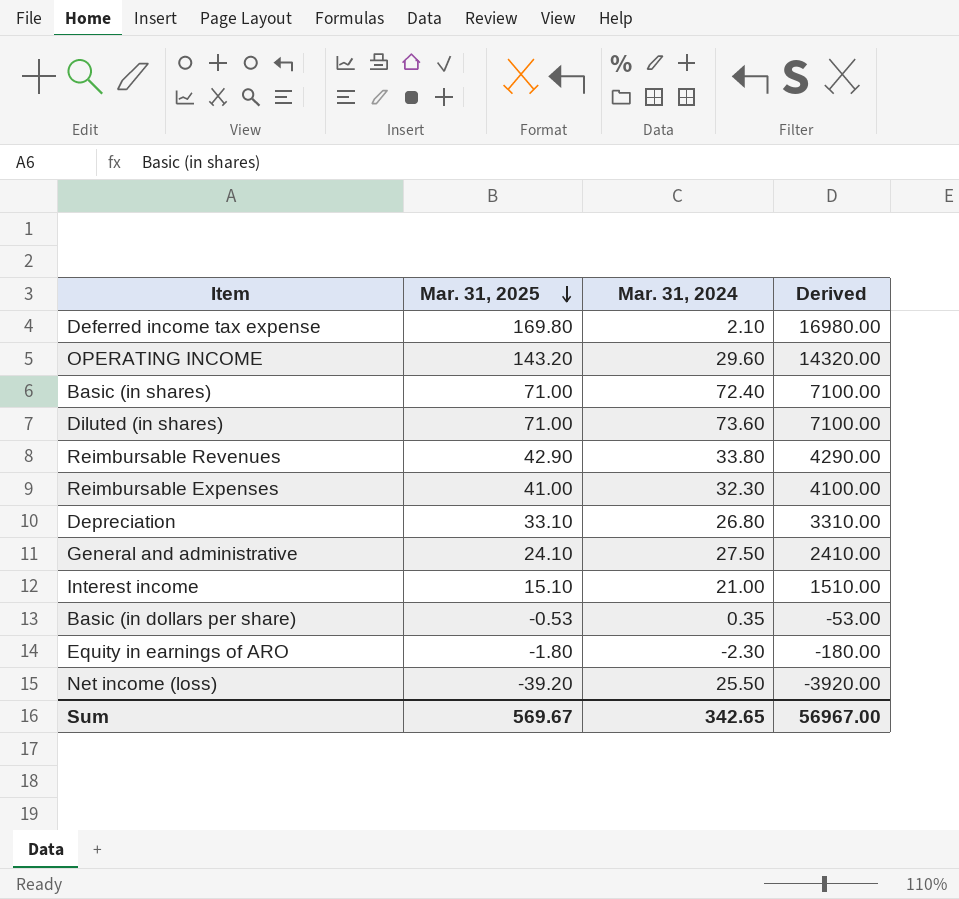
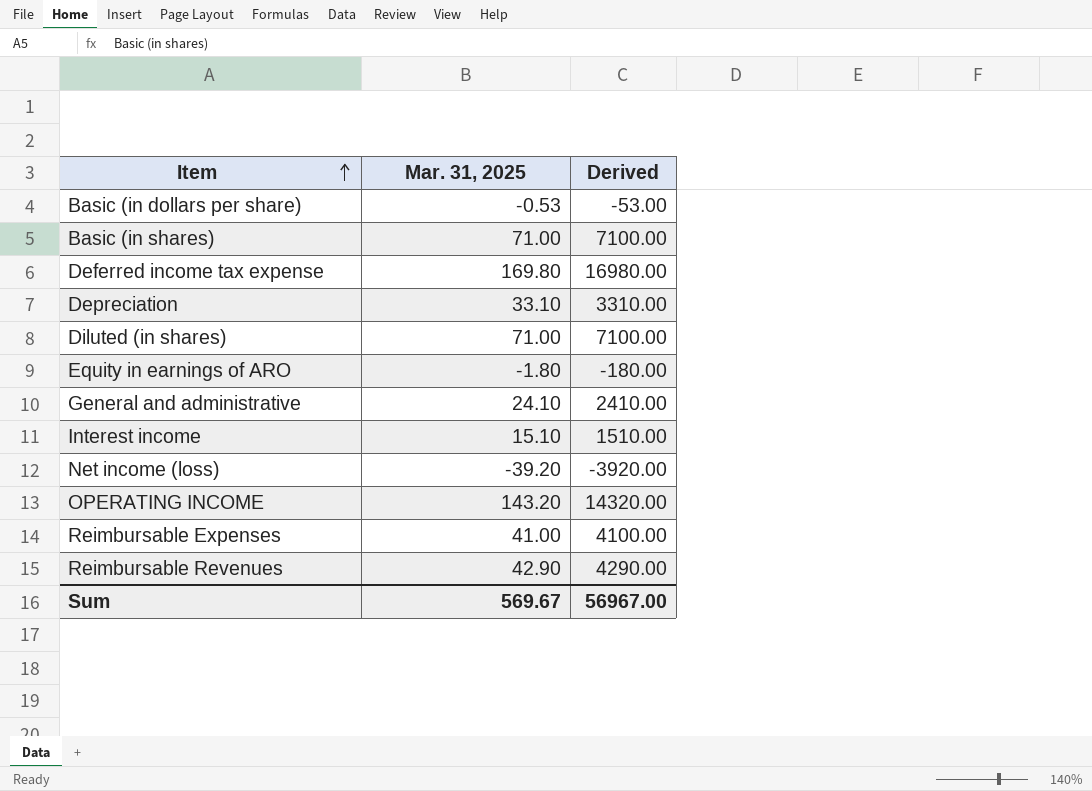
row order: Mar. 31, 2025 descending -> Item ascending
column Mar. 31, 2024 | position: 3 -> none

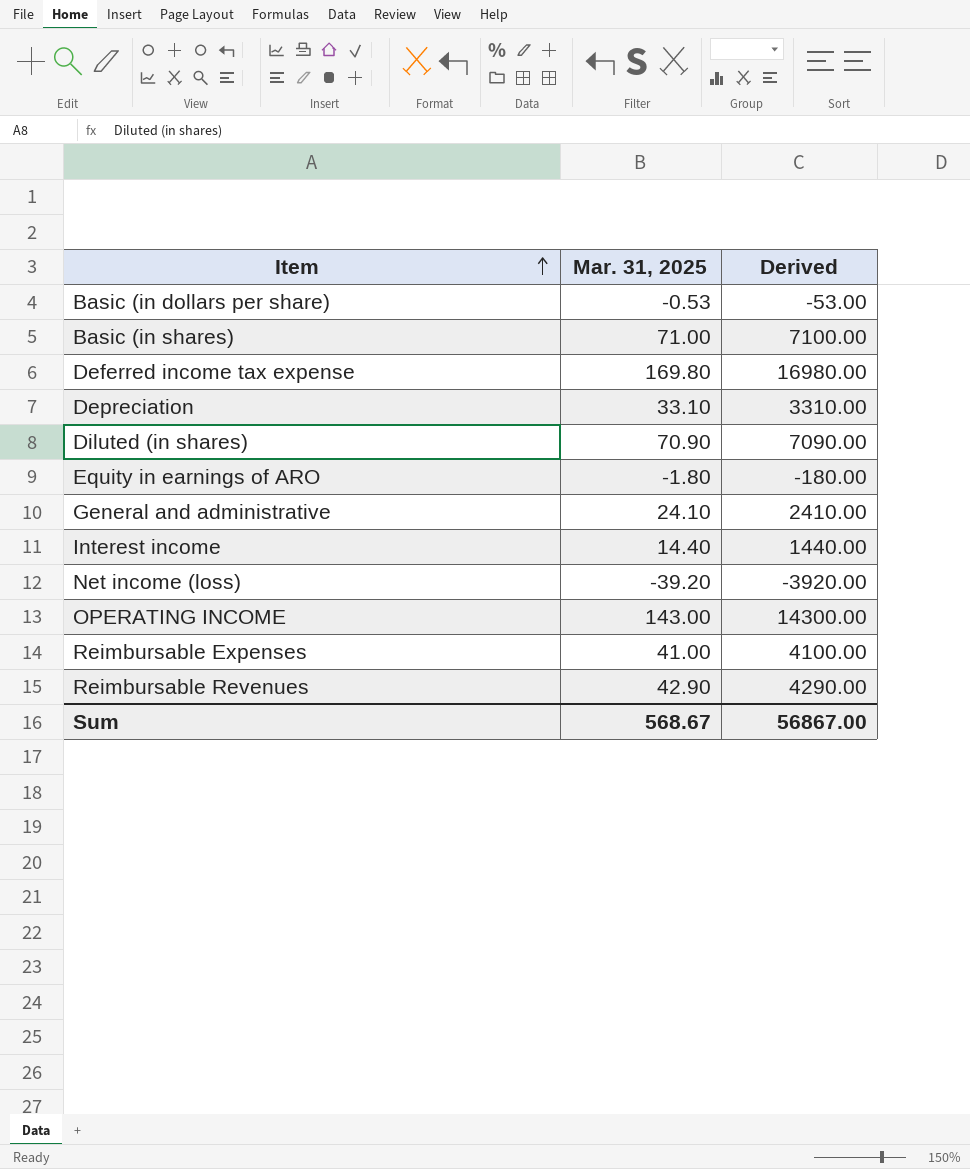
Diluted (in shares) | Mar. 31, 2025: 71.00 -> 70.90
Diluted (in shares) | Derived: 7100.00 -> 7090.00
Interest income | Mar. 31, 2025: 15.10 -> 14.40
Interest income | Derived: 1510.00 -> 1440.00
OPERATING INCOME | Mar. 31, 2025: 143.20 -> 143.00
OPERATING INCOME | Derived: 14320.00 -> 14300.00
Sum | Mar. 31, 2025: 569.67 -> 568.67
Sum | Derived: 56967.00 -> 56867.00

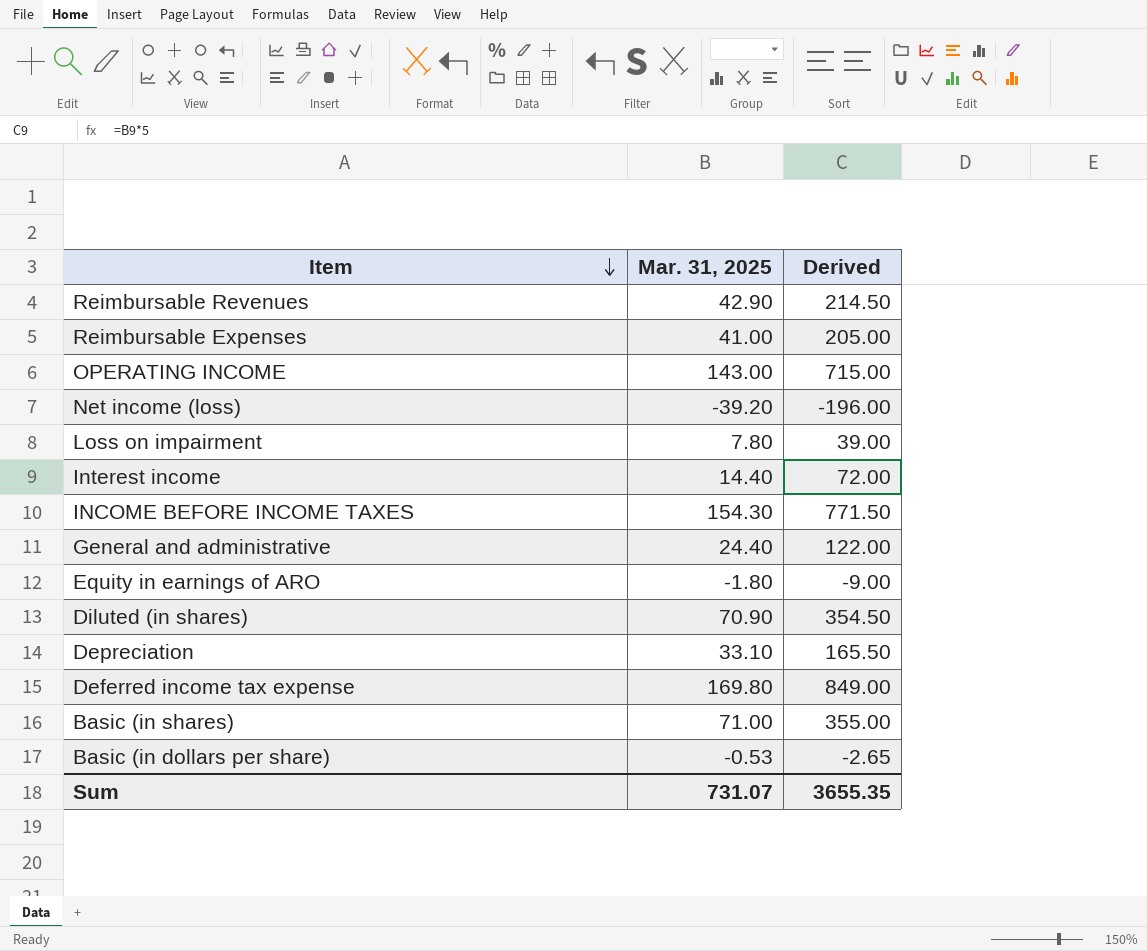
row order: Item ascending -> Item descending
column Derived | formula: [Mar. 31, 2025] * 100 -> [Mar. 31, 2025] * 5
row Loss on impairment: none -> 7.80 | 39.00
row INCOME BEFORE INCOME TAXES: none -> 154.30 | 771.50
General and administrative | Mar. 31, 2025: 24.10 -> 24.40
Sum | Mar. 31, 2025: 568.67 -> 731.07
Sum | Derived: 56867.00 -> 3655.35

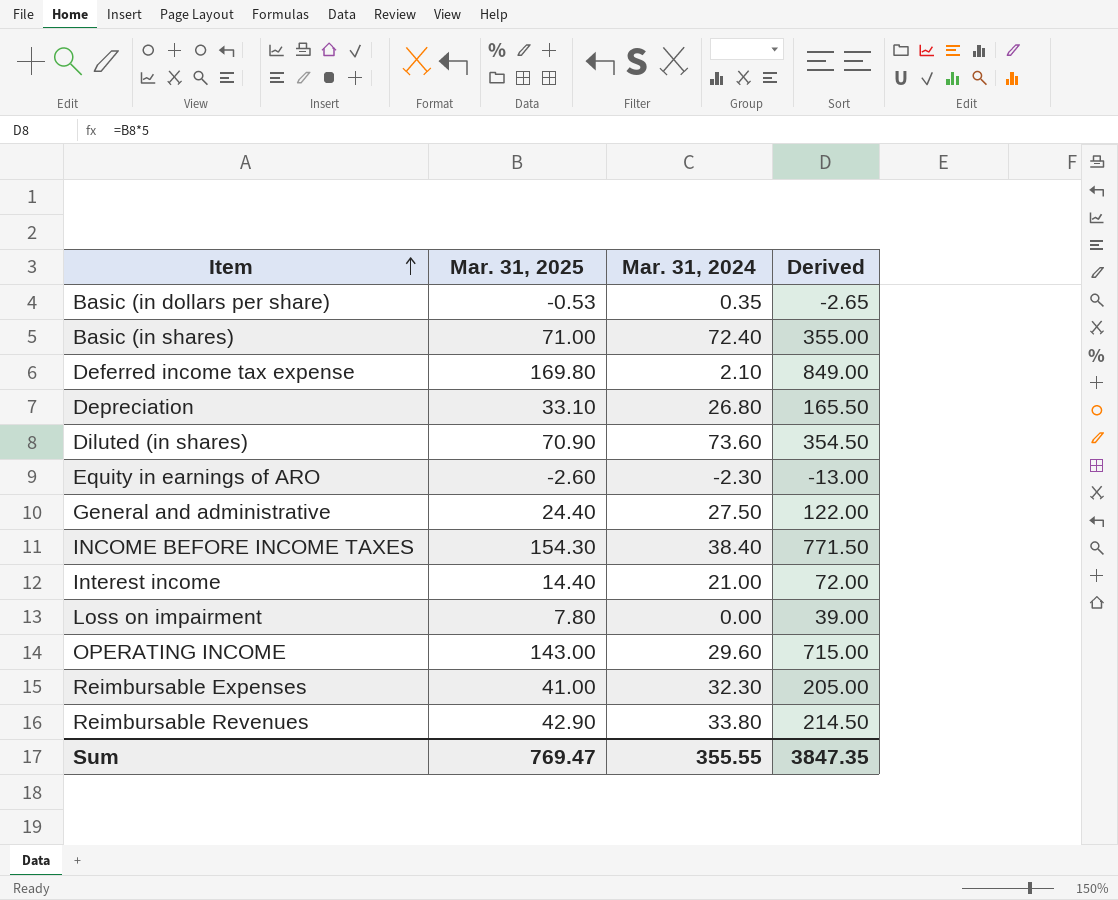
row order: Item descending -> Item ascending
column Mar. 31, 2024 | position: none -> 3
row Net income (loss): -39.20 | -196.00 -> none
Equity in earnings of ARO | Mar. 31, 2025: -1.80 -> -2.60
Equity in earnings of ARO | Derived: -9.00 -> -13.00
Sum | Mar. 31, 2025: 731.07 -> 769.47
Sum | Derived: 3655.35 -> 3847.35

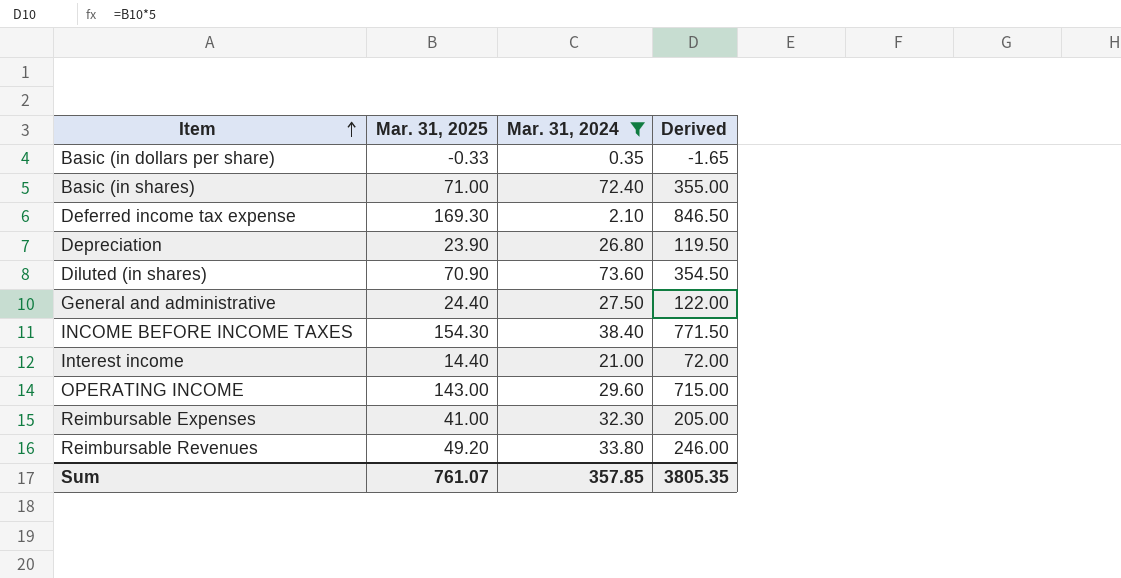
filter: none -> Mar. 31, 2024 >= 0.35
Basic (in dollars per share) | Mar. 31, 2025: -0.53 -> -0.33
Basic (in dollars per share) | Derived: -2.65 -> -1.65
Deferred income tax expense | Mar. 31, 2025: 169.80 -> 169.30
Deferred income tax expense | Derived: 849.00 -> 846.50
Depreciation | Mar. 31, 2025: 33.10 -> 23.90
Depreciation | Derived: 165.50 -> 119.50
Reimbursable Revenues | Mar. 31, 2025: 42.90 -> 49.20
Reimbursable Revenues | Derived: 214.50 -> 246.00
Sum | Mar. 31, 2025: 769.47 -> 761.07
Sum | Mar. 31, 2024: 355.55 -> 357.85
Sum | Derived: 3847.35 -> 3805.35

